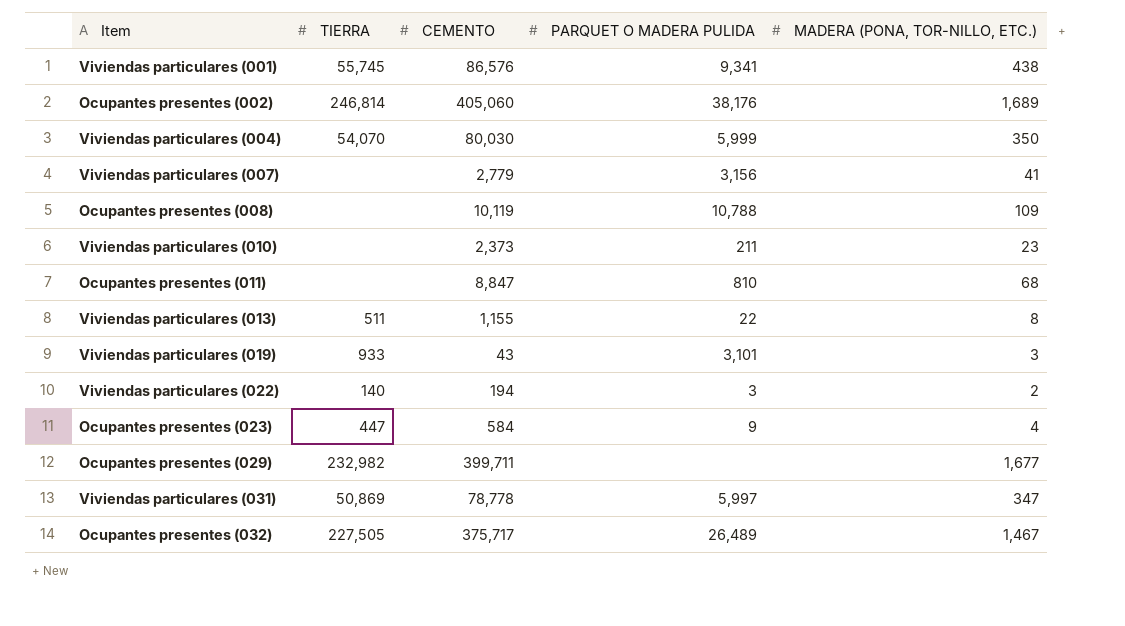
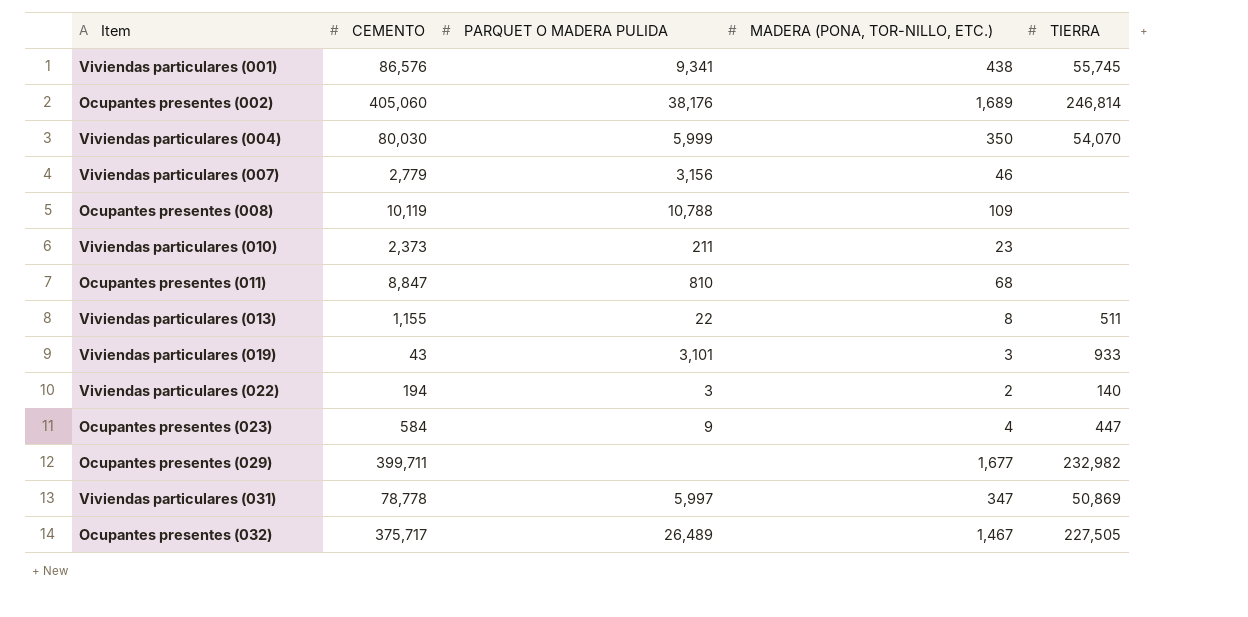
column TIERRA | position: 2 -> 5
Viviendas particulares (007) | MADERA (PONA, TOR-NILLO, ETC.): 41 -> 46

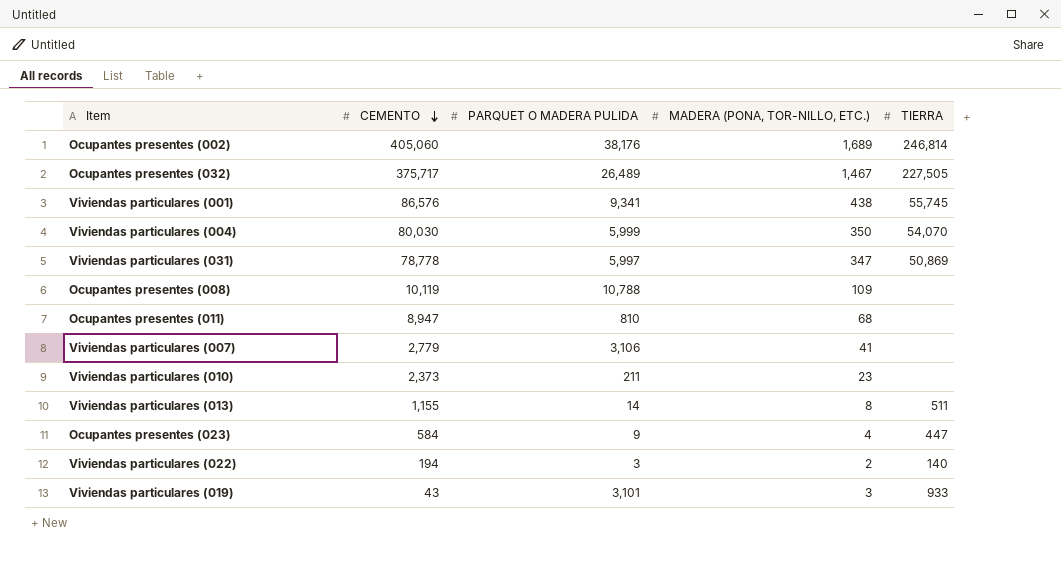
row order: none -> CEMENTO descending
row Ocupantes presentes (029): 399,711 | none | 1,677 | 232,982 -> none
Ocupantes presentes (011) | CEMENTO: 8,847 -> 8,947
Viviendas particulares (007) | PARQUET O MADERA PULIDA: 3,156 -> 3,106
Viviendas particulares (007) | MADERA (PONA, TOR-NILLO, ETC.): 46 -> 41
Viviendas particulares (013) | PARQUET O MADERA PULIDA: 22 -> 14

